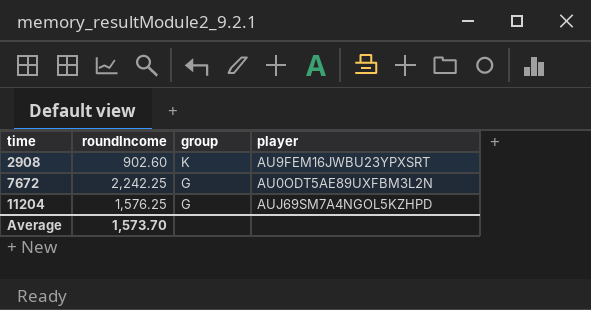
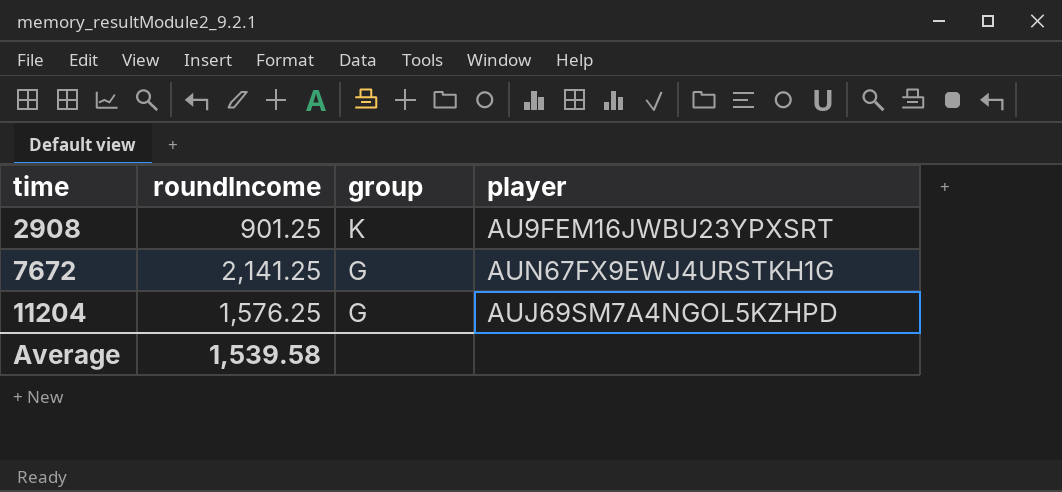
2908 | roundIncome: 902.60 -> 901.25
7672 | roundIncome: 2,242.25 -> 2,141.25
7672 | player: AU0ODT5AE89UXFBM3L2N -> AUN67FX9EWJ4URSTKH1G
Average | roundIncome: 1,573.70 -> 1,539.58

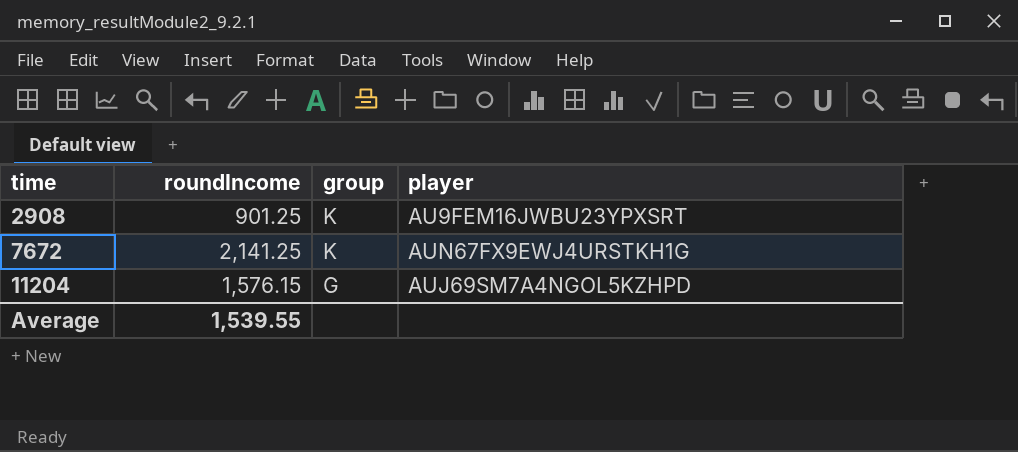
7672 | group: G -> K
11204 | roundIncome: 1,576.25 -> 1,576.15
Average | roundIncome: 1,539.58 -> 1,539.55

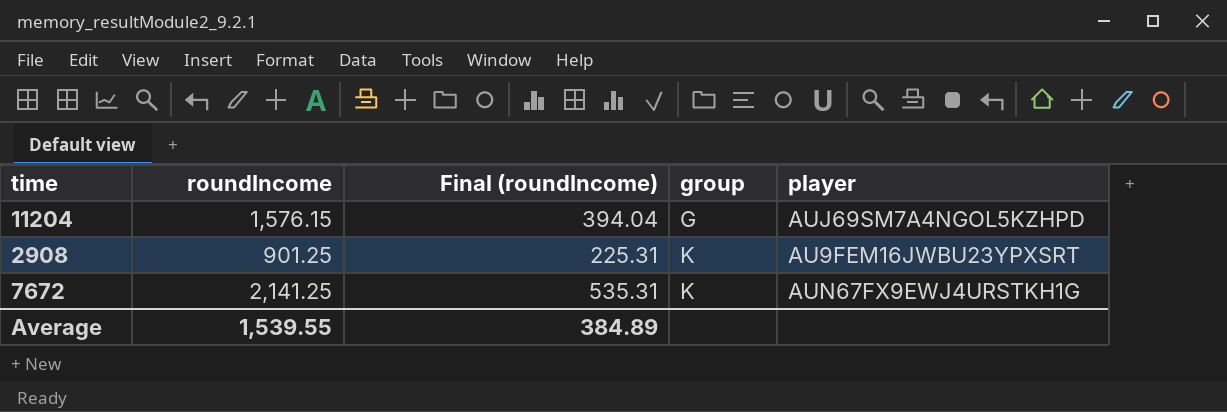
row order: time ascending -> group ascending
column Final (roundIncome) | formula: none -> [roundIncome] * 0.25

